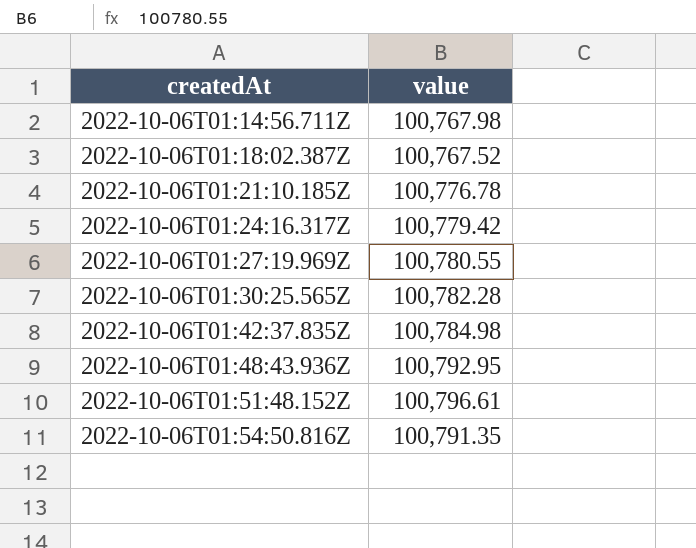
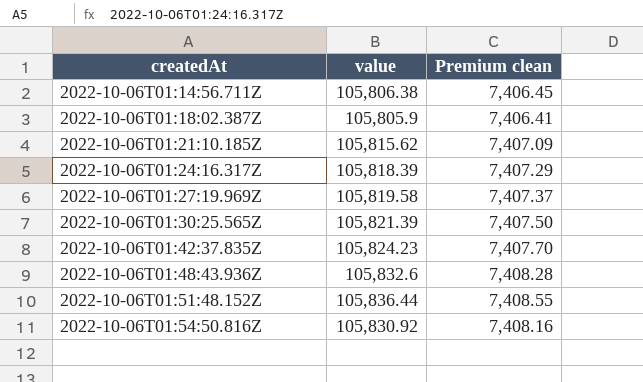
column Premium clean | formula: none -> [value] * 0.07
2022-10-06T01:14:56.711Z | value: 100,767.98 -> 105,806.38
2022-10-06T01:18:02.387Z | value: 100,767.52 -> 105,805.9
2022-10-06T01:21:10.185Z | value: 100,776.78 -> 105,815.62
2022-10-06T01:24:16.317Z | value: 100,779.42 -> 105,818.39
2022-10-06T01:27:19.969Z | value: 100,780.55 -> 105,819.58
2022-10-06T01:30:25.565Z | value: 100,782.28 -> 105,821.39
2022-10-06T01:42:37.835Z | value: 100,784.98 -> 105,824.23
2022-10-06T01:48:43.936Z | value: 100,792.95 -> 105,832.6
2022-10-06T01:51:48.152Z | value: 100,796.61 -> 105,836.44
2022-10-06T01:54:50.816Z | value: 100,791.35 -> 105,830.92

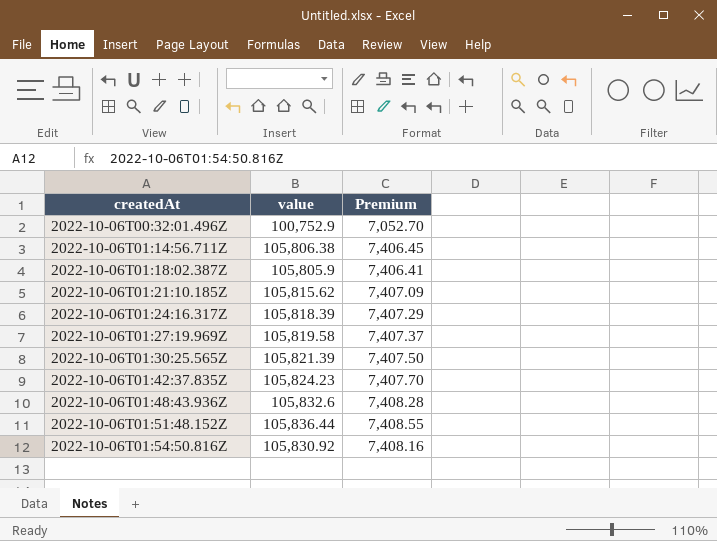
column name: Premium clean -> Premium
row 2022-10-06T00:32:01.496Z: none -> 100,752.9 | 7,052.70

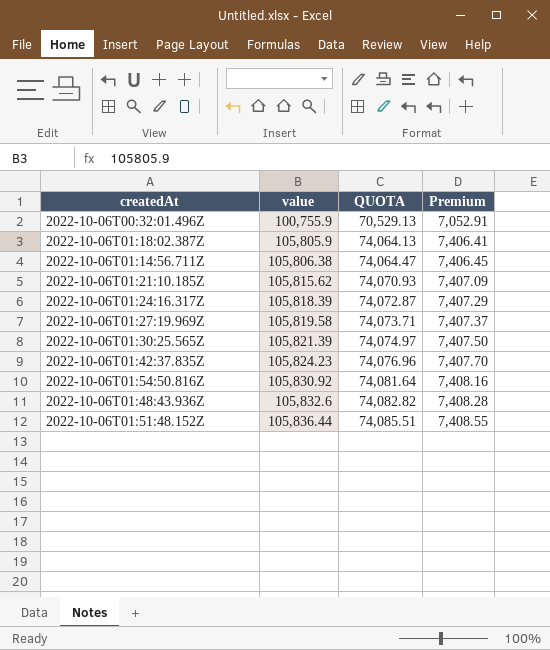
row order: createdAt ascending -> value ascending
column QUOTA | formula: none -> [value] * 0.7
2022-10-06T00:32:01.496Z | value: 100,752.9 -> 100,755.9
2022-10-06T00:32:01.496Z | Premium: 7,052.70 -> 7,052.91

